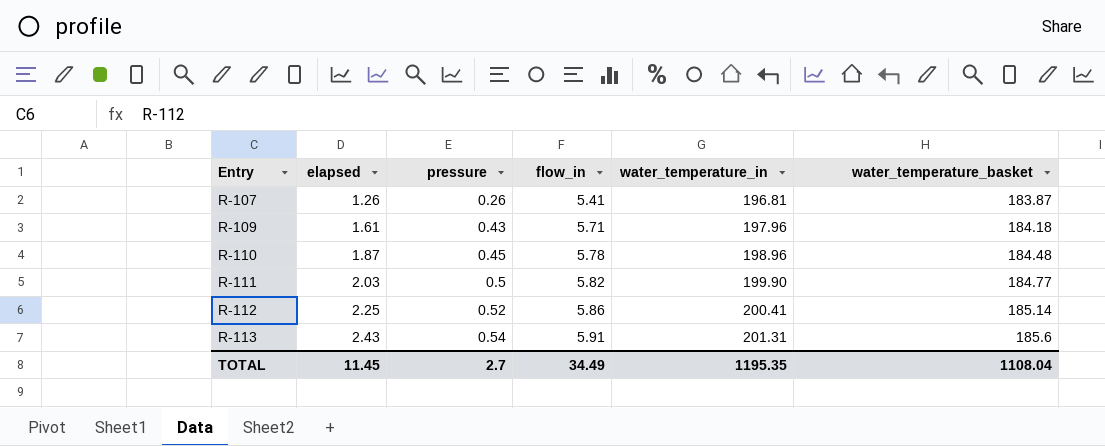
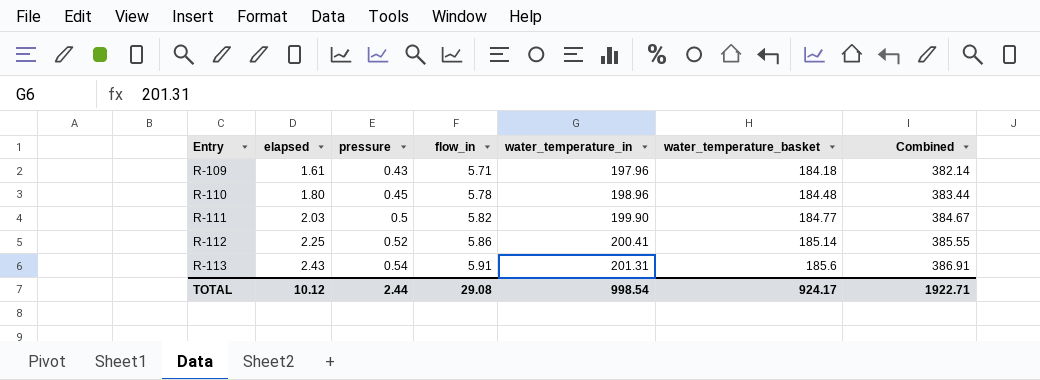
column Combined | formula: none -> [water_temperature_in] + [water_temperature_basket]
row R-107: 1.26 | 0.26 | 5.41 | 196.81 | 183.87 -> none
R-110 | elapsed: 1.87 -> 1.80
TOTAL | elapsed: 11.45 -> 10.12
TOTAL | pressure: 2.7 -> 2.44
TOTAL | flow_in: 34.49 -> 29.08
TOTAL | water_temperature_in: 1195.35 -> 998.54
TOTAL | water_temperature_basket: 1108.04 -> 924.17

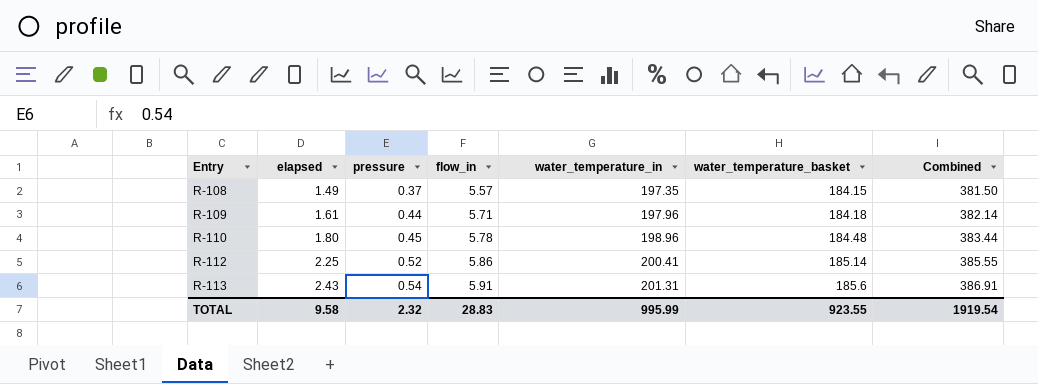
row R-111: 2.03 | 0.5 | 5.82 | 199.90 | 184.77 | 384.67 -> none
row R-108: none -> 1.49 | 0.37 | 5.57 | 197.35 | 184.15 | 381.50
R-109 | pressure: 0.43 -> 0.44
TOTAL | elapsed: 10.12 -> 9.58
TOTAL | pressure: 2.44 -> 2.32
TOTAL | flow_in: 29.08 -> 28.83
TOTAL | water_temperature_in: 998.54 -> 995.99
TOTAL | water_temperature_basket: 924.17 -> 923.55
TOTAL | Combined: 1922.71 -> 1919.54

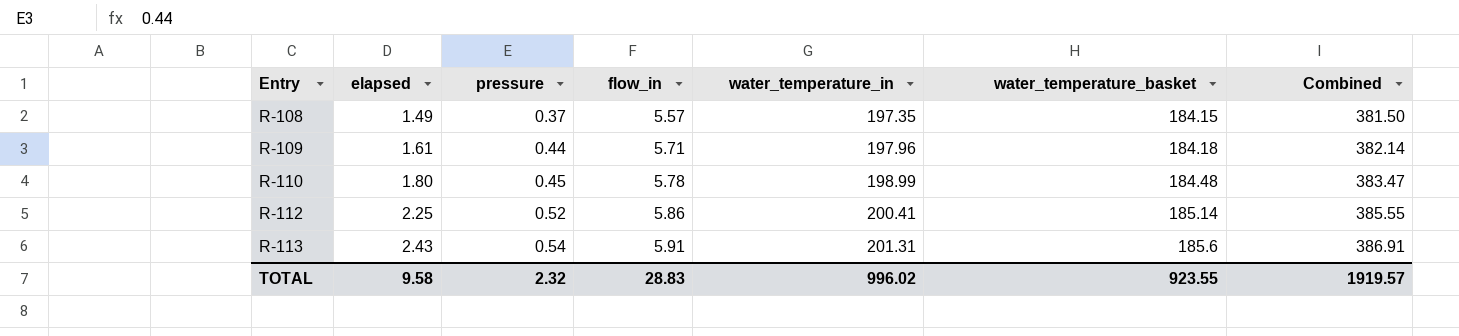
R-110 | water_temperature_in: 198.96 -> 198.99
R-110 | Combined: 383.44 -> 383.47
TOTAL | water_temperature_in: 995.99 -> 996.02
TOTAL | Combined: 1919.54 -> 1919.57

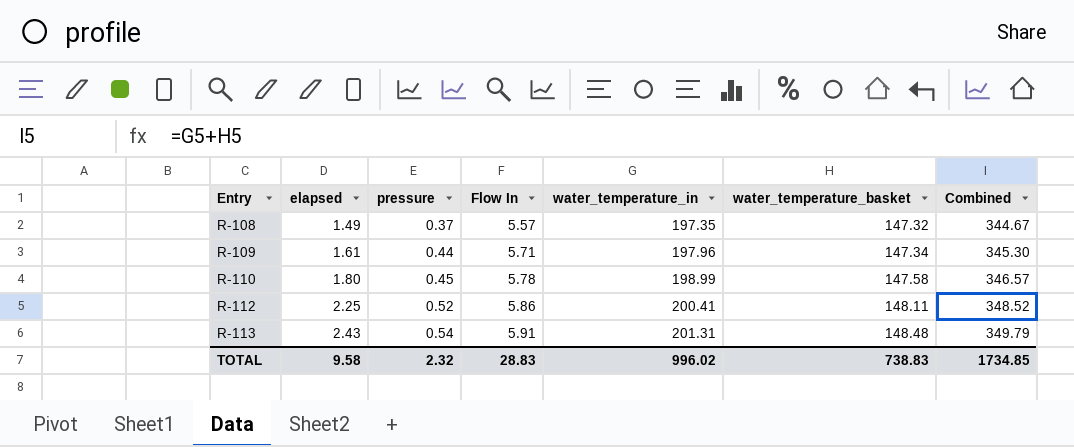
column name: flow_in -> Flow In
R-108 | water_temperature_basket: 184.15 -> 147.32
R-108 | Combined: 381.50 -> 344.67
R-109 | water_temperature_basket: 184.18 -> 147.34
R-109 | Combined: 382.14 -> 345.30
R-110 | water_temperature_basket: 184.48 -> 147.58
R-110 | Combined: 383.47 -> 346.57
R-112 | water_temperature_basket: 185.14 -> 148.11
R-112 | Combined: 385.55 -> 348.52
R-113 | water_temperature_basket: 185.6 -> 148.48
R-113 | Combined: 386.91 -> 349.79
TOTAL | water_temperature_basket: 923.55 -> 738.83
TOTAL | Combined: 1919.57 -> 1734.85

